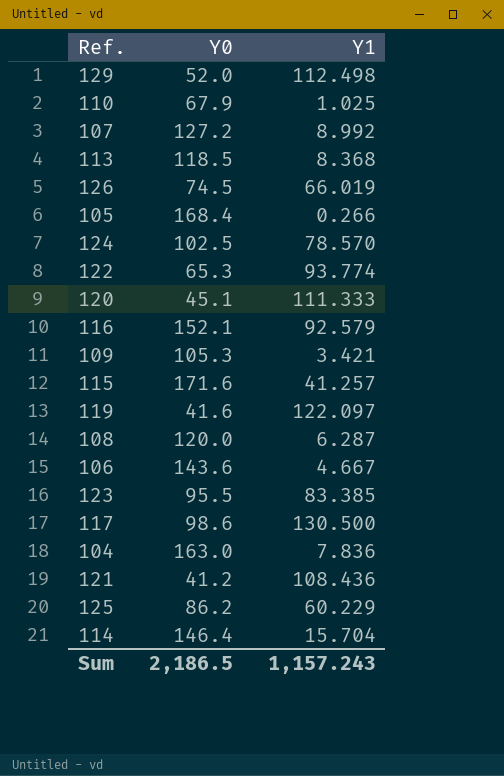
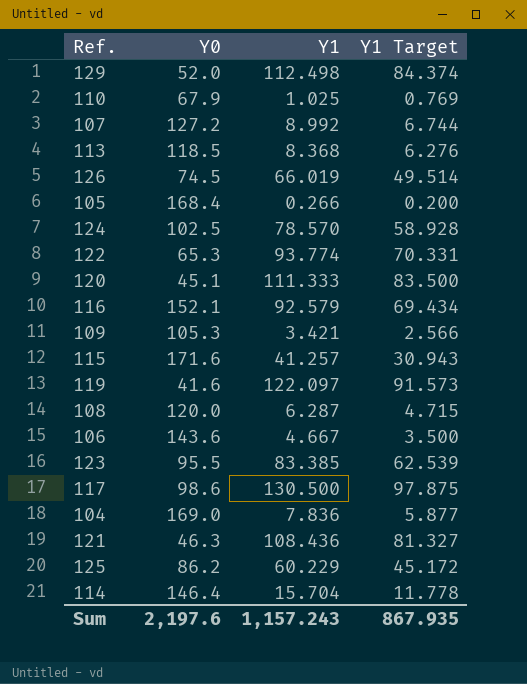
column Y1 Target | formula: none -> [Y1] * 0.75
104 | Y0: 163.0 -> 169.0
121 | Y0: 41.2 -> 46.3
Sum | Y0: 2,186.5 -> 2,197.6

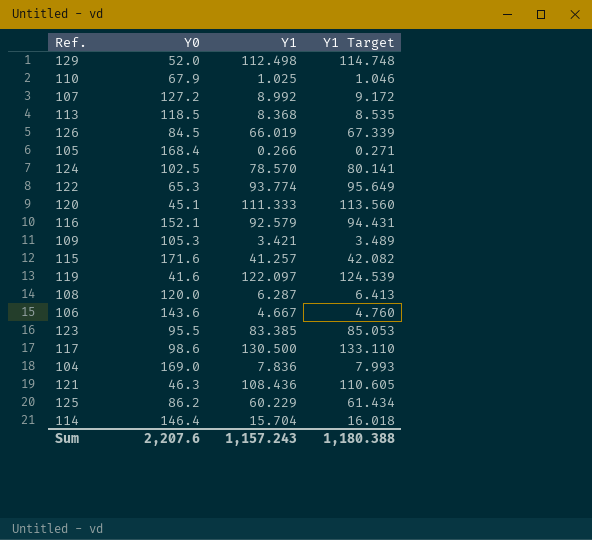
column Y1 Target | formula: [Y1] * 0.75 -> [Y1] * 1.02
126 | Y0: 74.5 -> 84.5
Sum | Y0: 2,197.6 -> 2,207.6
Sum | Y1 Target: 867.935 -> 1,180.388

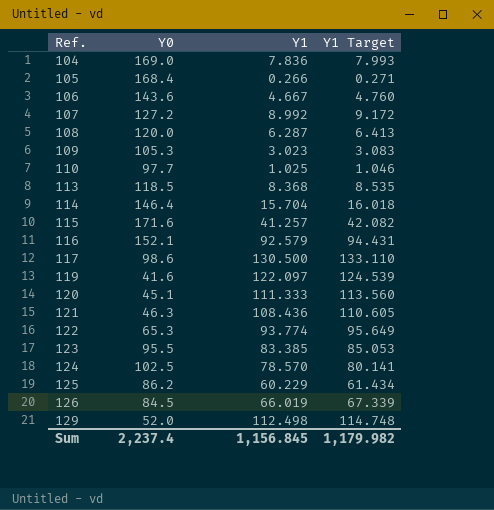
row order: none -> Ref. ascending
109 | Y1: 3.421 -> 3.023
109 | Y1 Target: 3.489 -> 3.083
110 | Y0: 67.9 -> 97.7
Sum | Y0: 2,207.6 -> 2,237.4
Sum | Y1: 1,157.243 -> 1,156.845
Sum | Y1 Target: 1,180.388 -> 1,179.982

